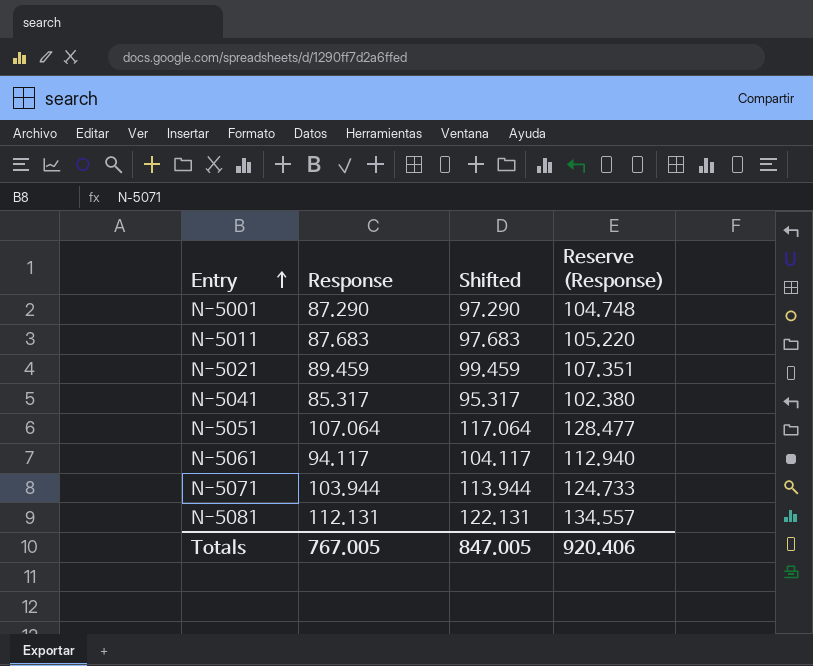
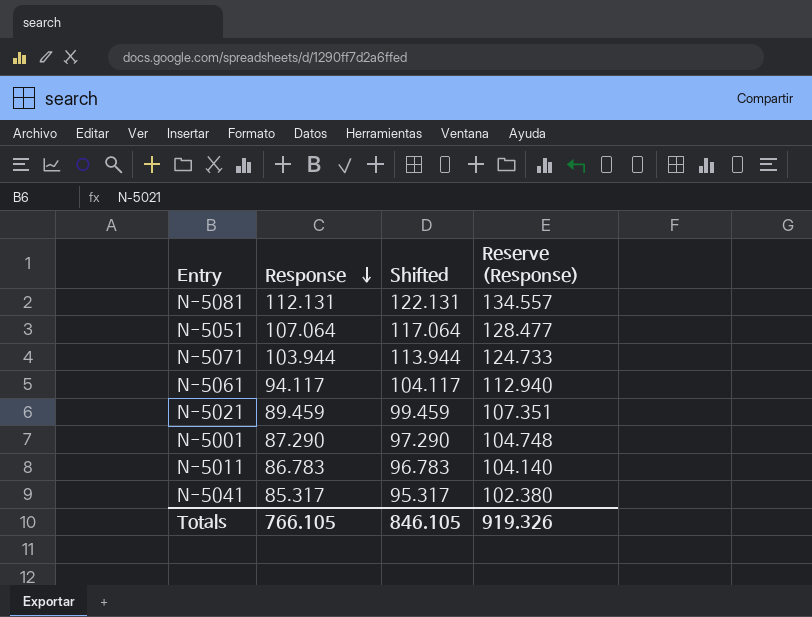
row order: Entry ascending -> Response descending
N-5011 | Response: 87.683 -> 86.783
N-5011 | Shifted: 97.683 -> 96.783
N-5011 | Reserve (Response): 105.220 -> 104.140
Totals | Response: 767.005 -> 766.105
Totals | Shifted: 847.005 -> 846.105
Totals | Reserve (Response): 920.406 -> 919.326

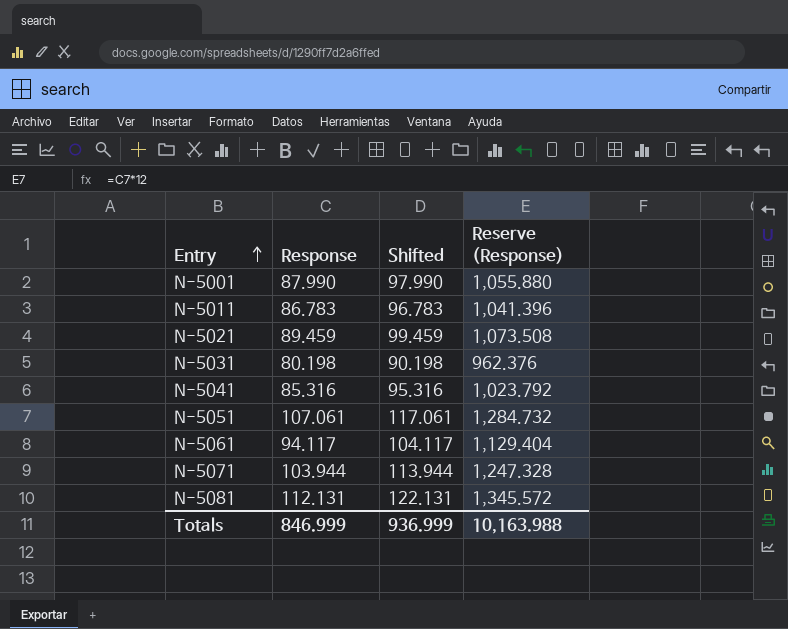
row order: Response descending -> Entry ascending
column Reserve (Response) | formula: [Response] * 1.2 -> [Response] * 12
N-5001 | Response: 87.290 -> 87.990
N-5001 | Shifted: 97.290 -> 97.990
row N-5031: none -> 80.198 | 90.198 | 962.376
N-5041 | Response: 85.317 -> 85.316
N-5041 | Shifted: 95.317 -> 95.316
N-5051 | Response: 107.064 -> 107.061
N-5051 | Shifted: 117.064 -> 117.061
Totals | Response: 766.105 -> 846.999
Totals | Shifted: 846.105 -> 936.999
Totals | Reserve (Response): 919.326 -> 10,163.988

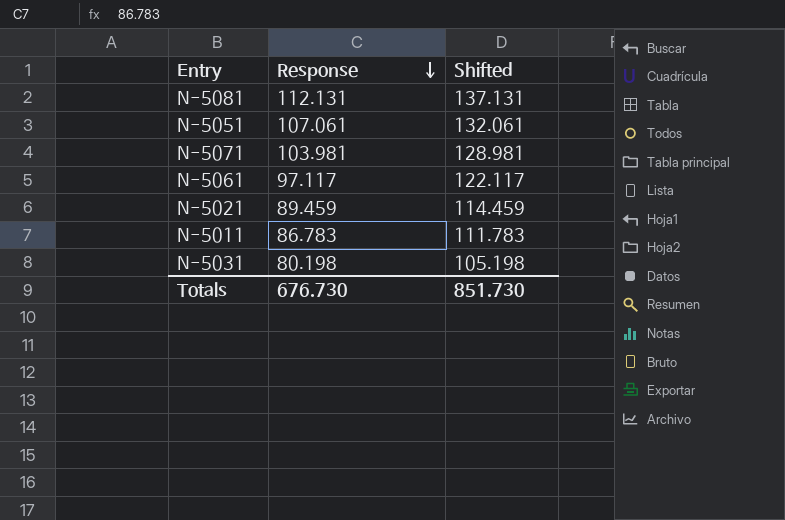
row order: Entry ascending -> Response descending
column Reserve (Response) | formula: [Response] * 12 -> none
column Shifted | formula: [Response] + 10 -> [Response] + 25
row N-5001: 87.990 | 97.990 | 1,055.880 -> none
row N-5041: 85.316 | 95.316 | 1,023.792 -> none
N-5071 | Response: 103.944 -> 103.981
N-5061 | Response: 94.117 -> 97.117
Totals | Response: 846.999 -> 676.730
Totals | Shifted: 936.999 -> 851.730

